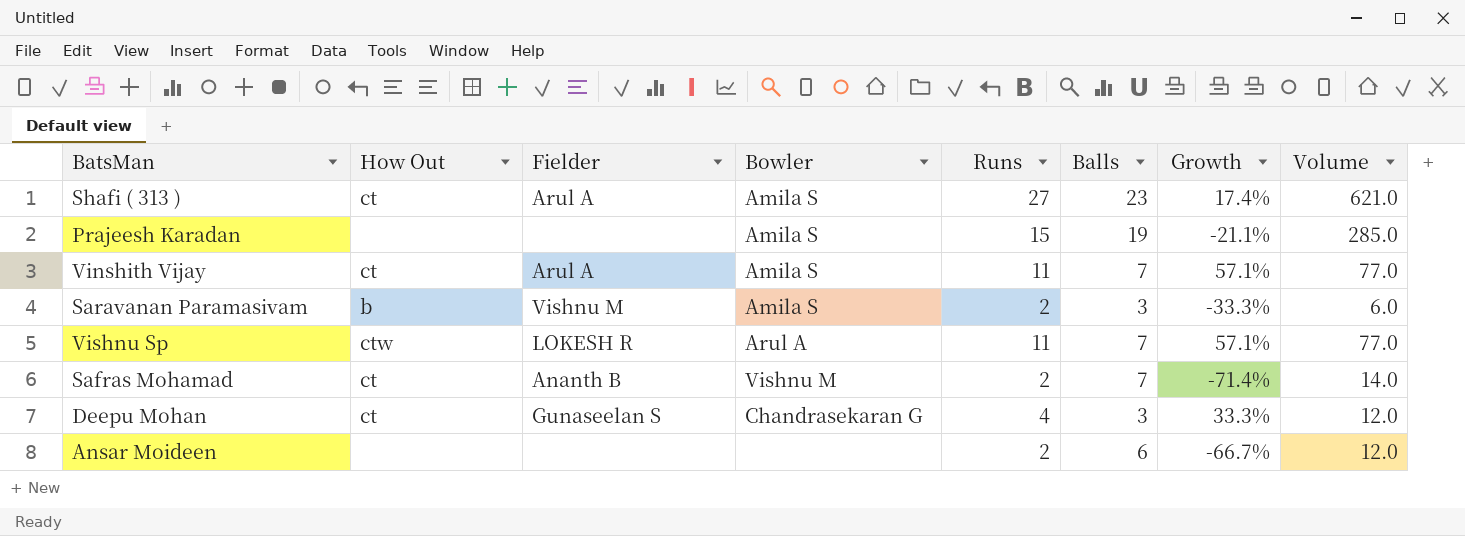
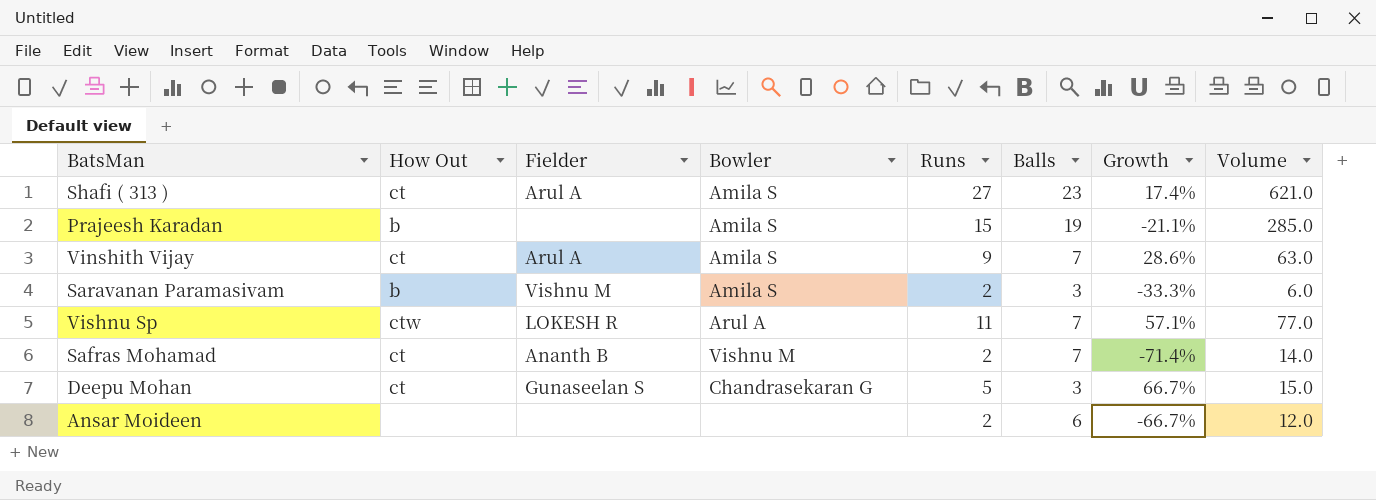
Prajeesh Karadan | How Out: none -> b
Vinshith Vijay | Runs: 11 -> 9
Vinshith Vijay | Growth: 57.1% -> 28.6%
Vinshith Vijay | Volume: 77.0 -> 63.0
Deepu Mohan | Runs: 4 -> 5
Deepu Mohan | Growth: 33.3% -> 66.7%
Deepu Mohan | Volume: 12.0 -> 15.0

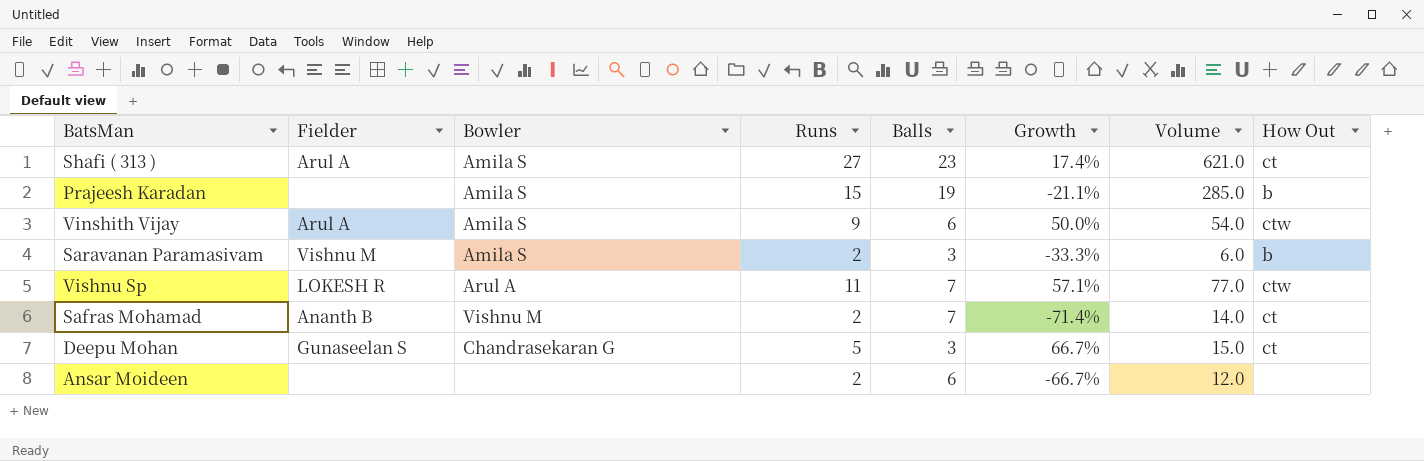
column How Out | position: 2 -> 8
Vinshith Vijay | Balls: 7 -> 6
Vinshith Vijay | Growth: 28.6% -> 50.0%
Vinshith Vijay | Volume: 63.0 -> 54.0
Vinshith Vijay | How Out: ct -> ctw

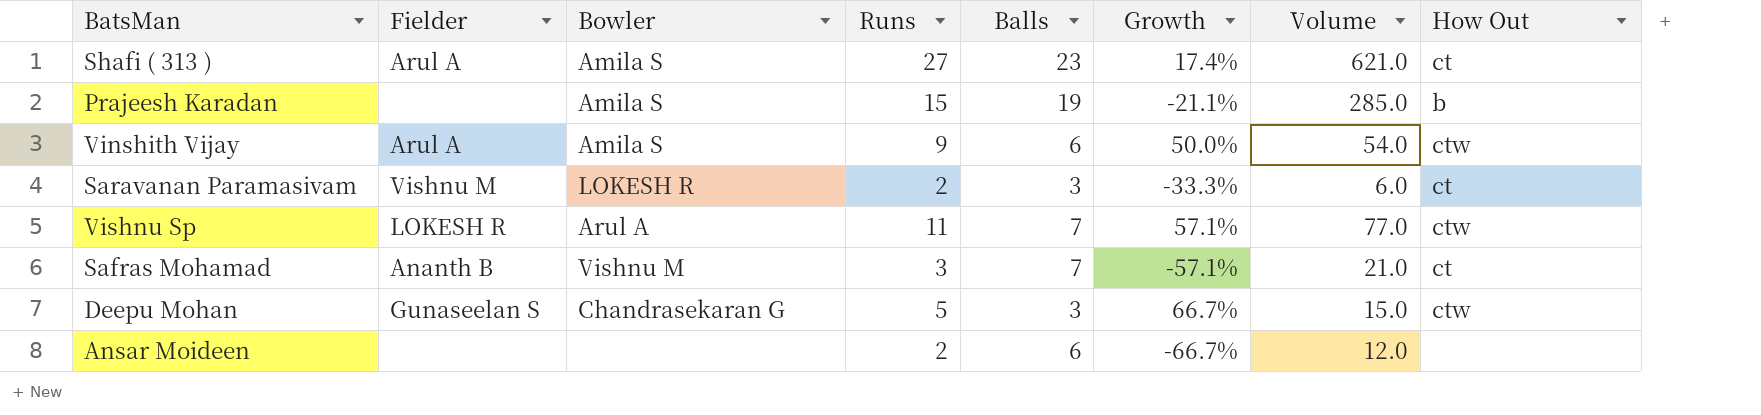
Saravanan Paramasivam | Bowler: Amila S -> LOKESH R
Saravanan Paramasivam | How Out: b -> ct
Safras Mohamad | Runs: 2 -> 3
Safras Mohamad | Growth: -71.4% -> -57.1%
Safras Mohamad | Volume: 14.0 -> 21.0
Deepu Mohan | How Out: ct -> ctw

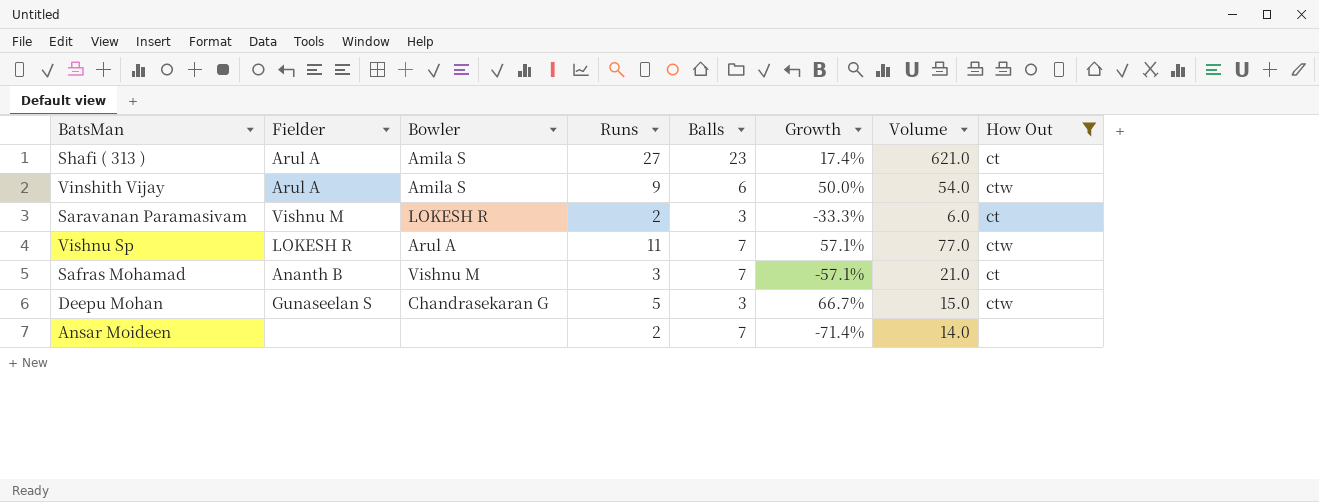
filter: none -> How Out != b
Ansar Moideen | Balls: 6 -> 7
Ansar Moideen | Growth: -66.7% -> -71.4%
Ansar Moideen | Volume: 12.0 -> 14.0

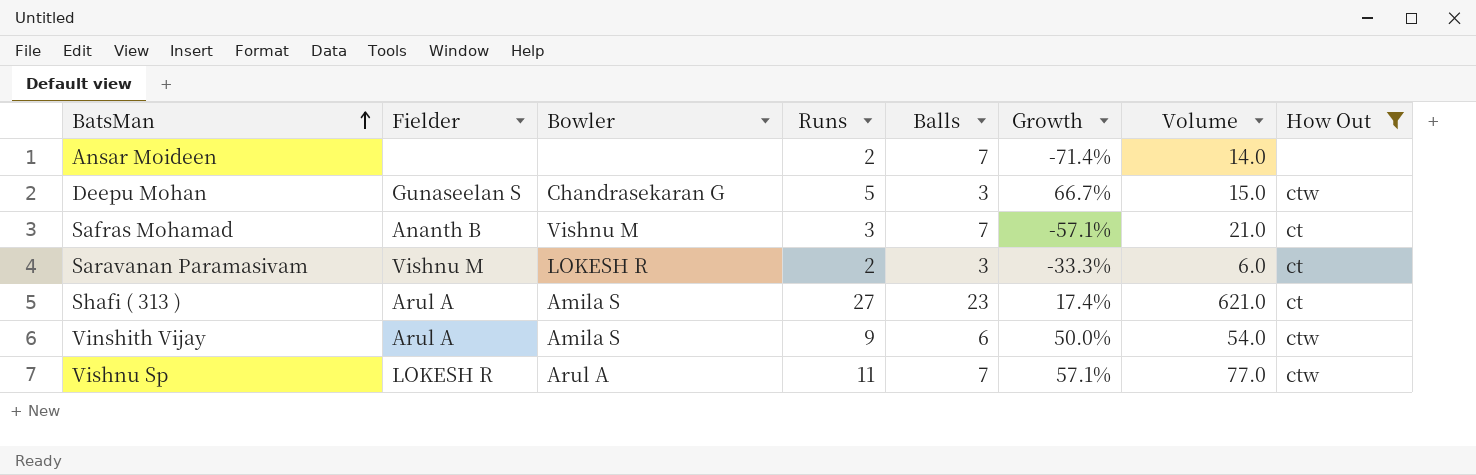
row order: none -> BatsMan ascending

